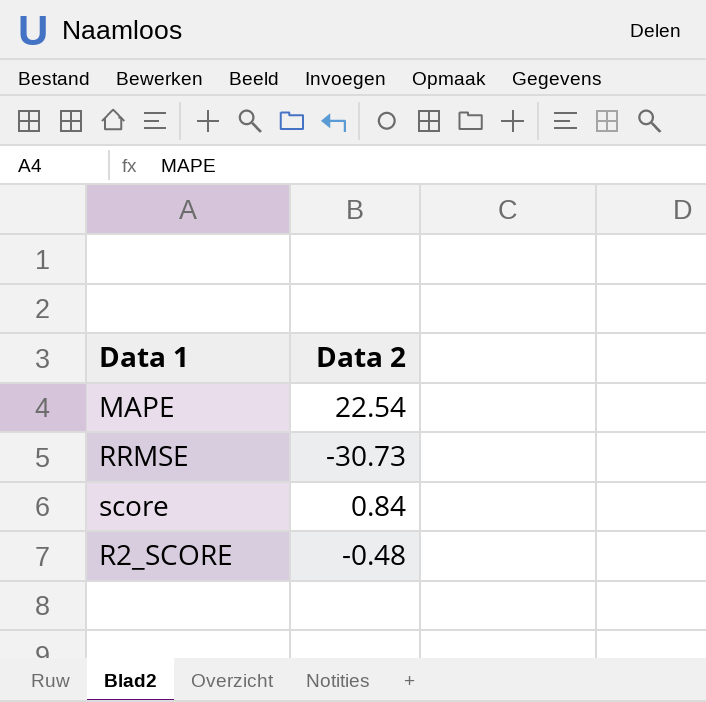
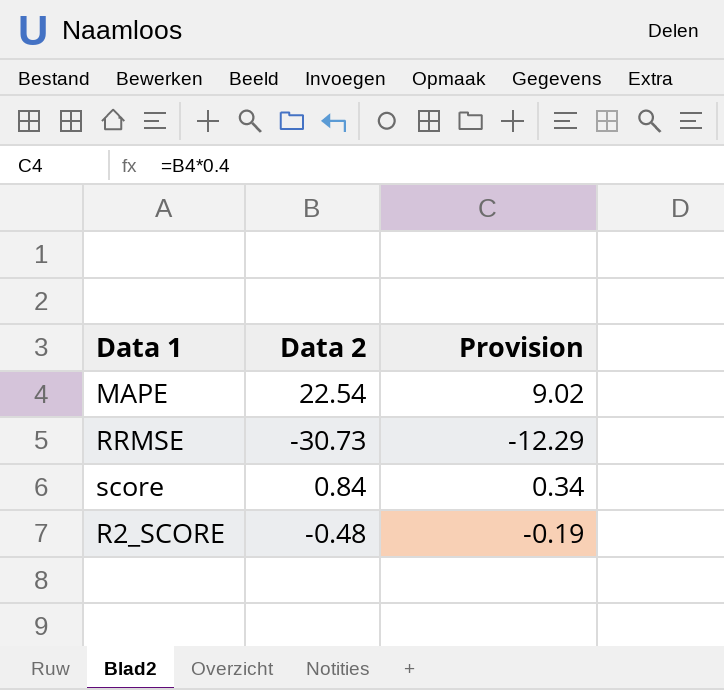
column Provision | formula: none -> [Data 2] * 0.4

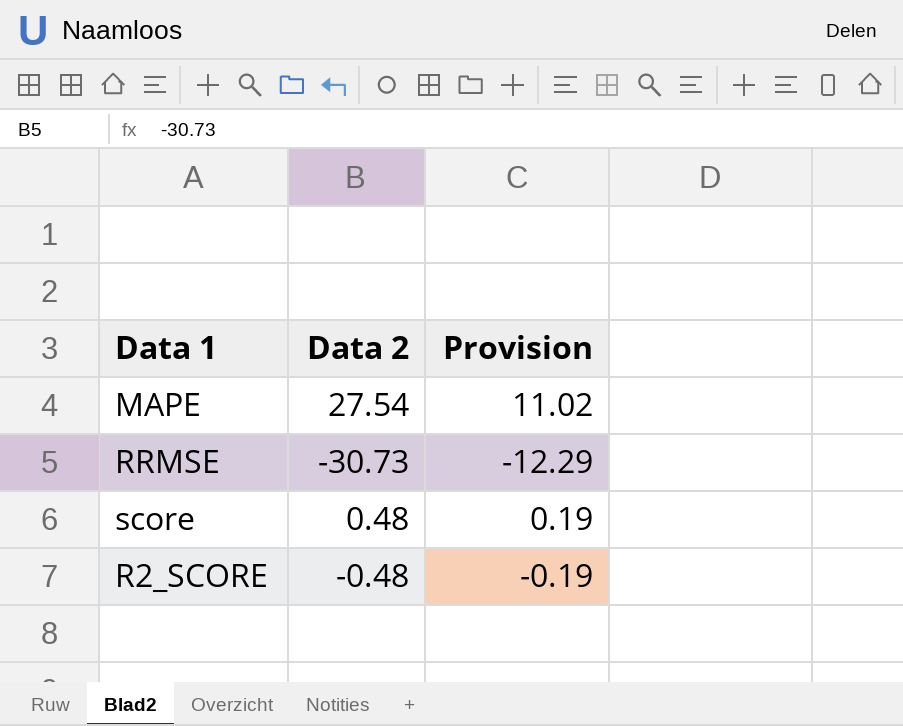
MAPE | Data 2: 22.54 -> 27.54
MAPE | Provision: 9.02 -> 11.02
score | Data 2: 0.84 -> 0.48
score | Provision: 0.34 -> 0.19

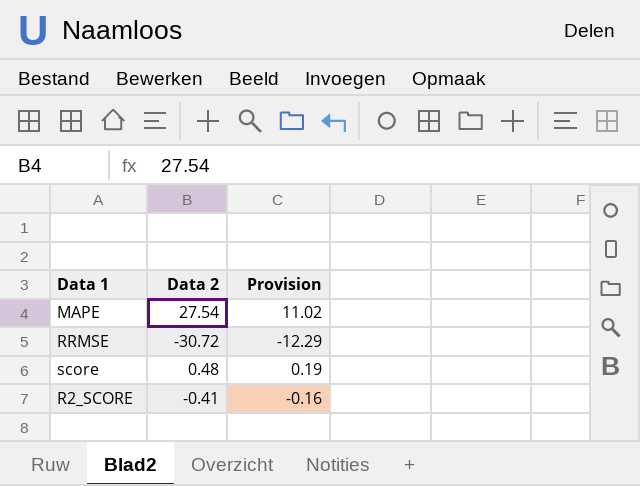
RRMSE | Data 2: -30.73 -> -30.72
R2_SCORE | Data 2: -0.48 -> -0.41
R2_SCORE | Provision: -0.19 -> -0.16

